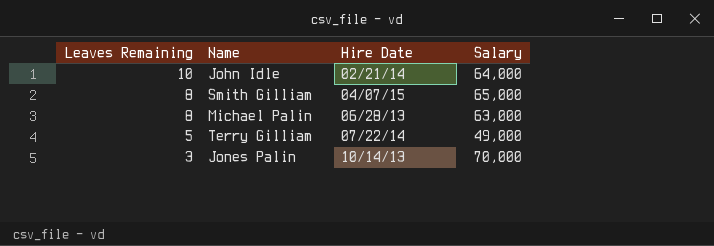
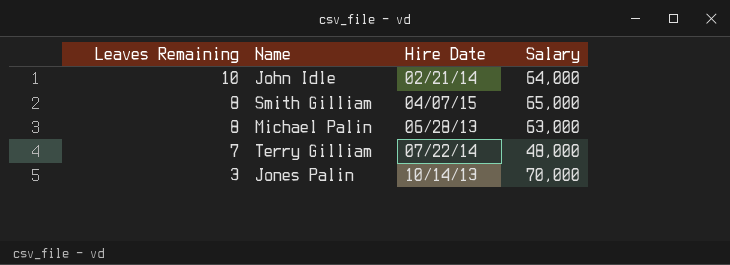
Terry Gilliam | Leaves Remaining: 5 -> 7
Terry Gilliam | Salary: 49,000 -> 48,000

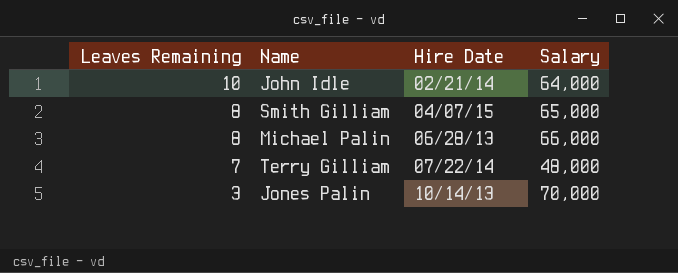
Michael Palin | Salary: 63,000 -> 66,000

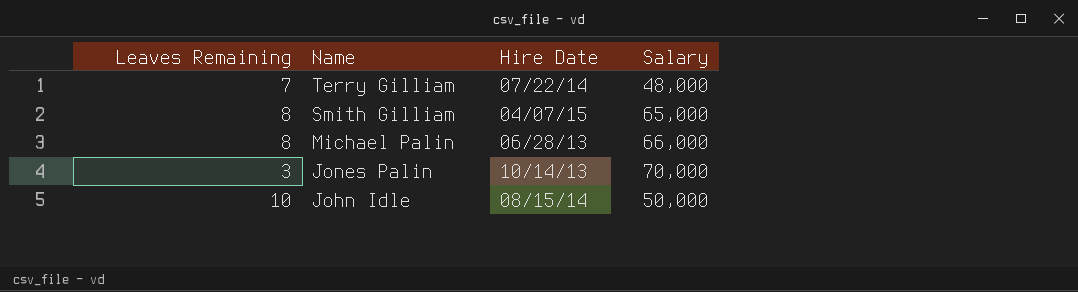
row order: Leaves Remaining descending -> Name descending
John Idle | Hire Date: 02/21/14 -> 08/15/14
John Idle | Salary: 64,000 -> 50,000

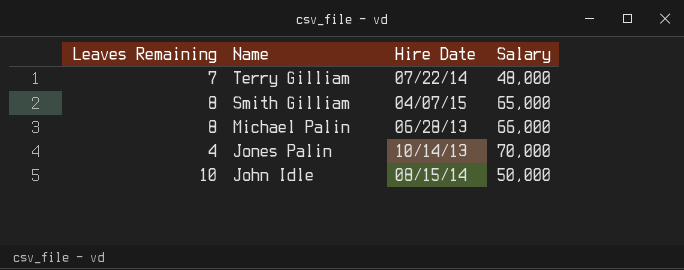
Jones Palin | Leaves Remaining: 3 -> 4

